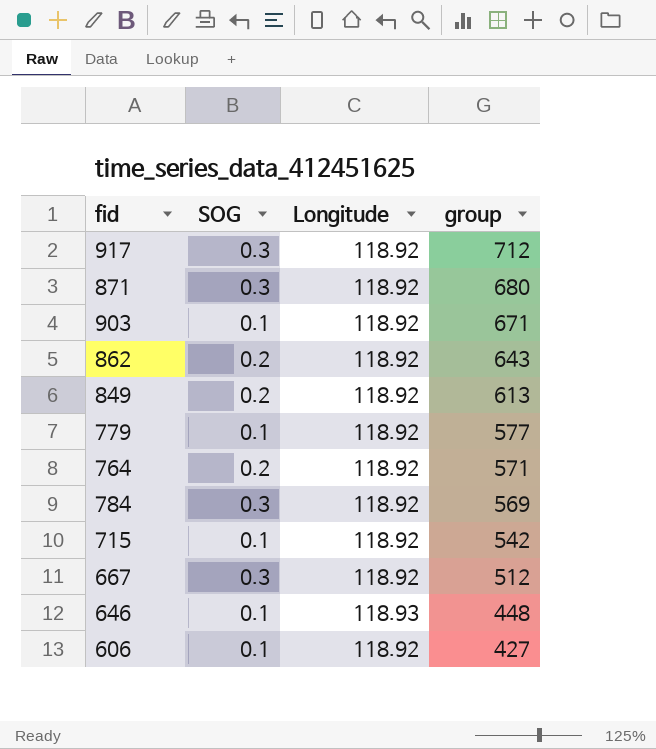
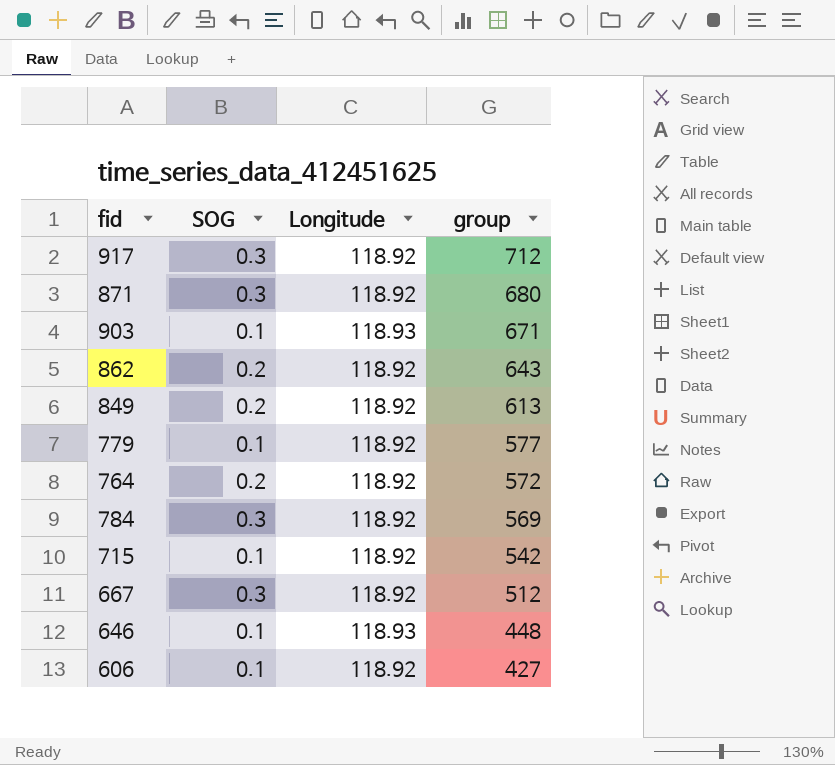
903 | Longitude: 118.92 -> 118.93
764 | group: 571 -> 572

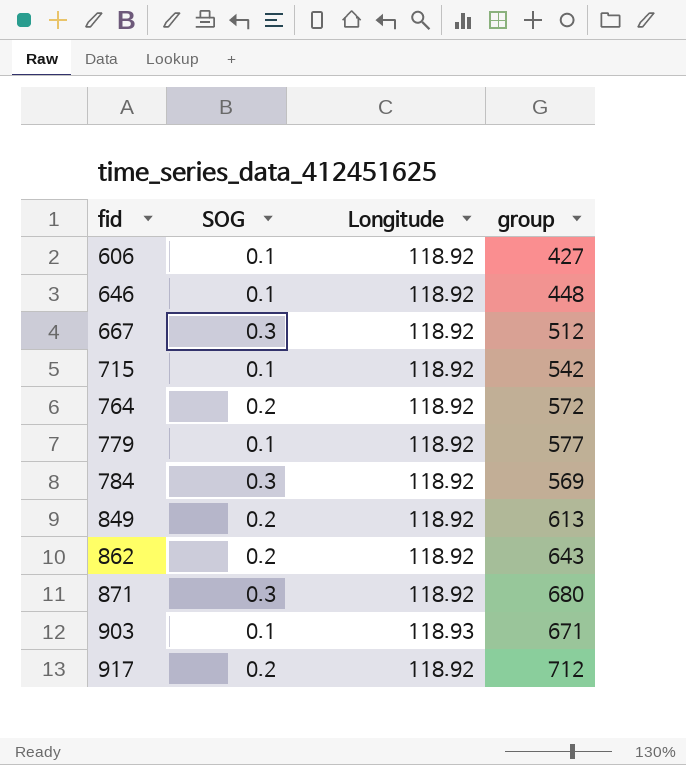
row order: group descending -> fid ascending
646 | Longitude: 118.93 -> 118.92
917 | SOG: 0.3 -> 0.2

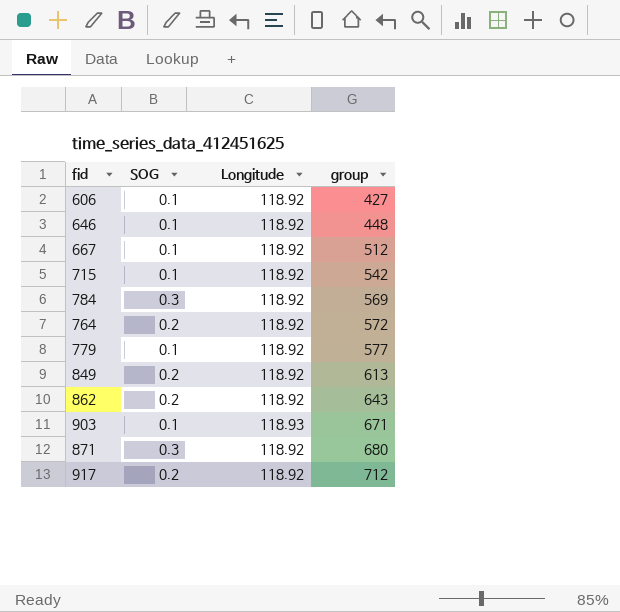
row order: fid ascending -> group ascending
667 | SOG: 0.3 -> 0.1

